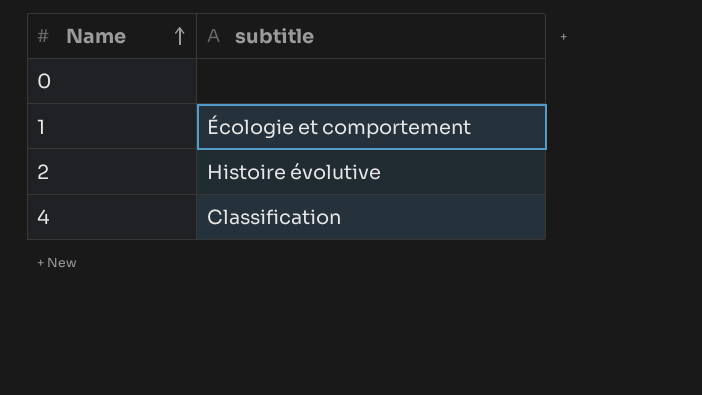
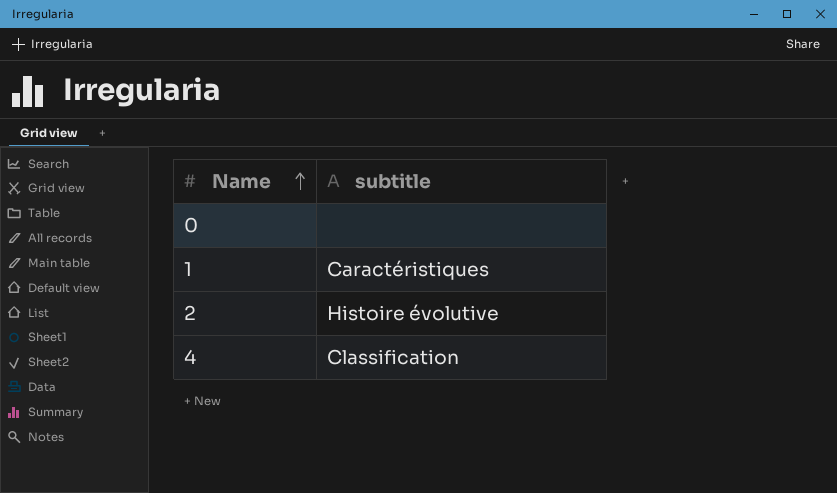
1 | subtitle: Écologie et comportement -> Caractéristiques

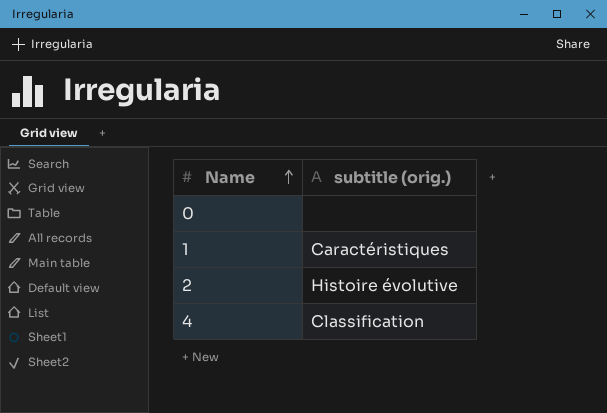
column name: subtitle -> subtitle (orig.)

